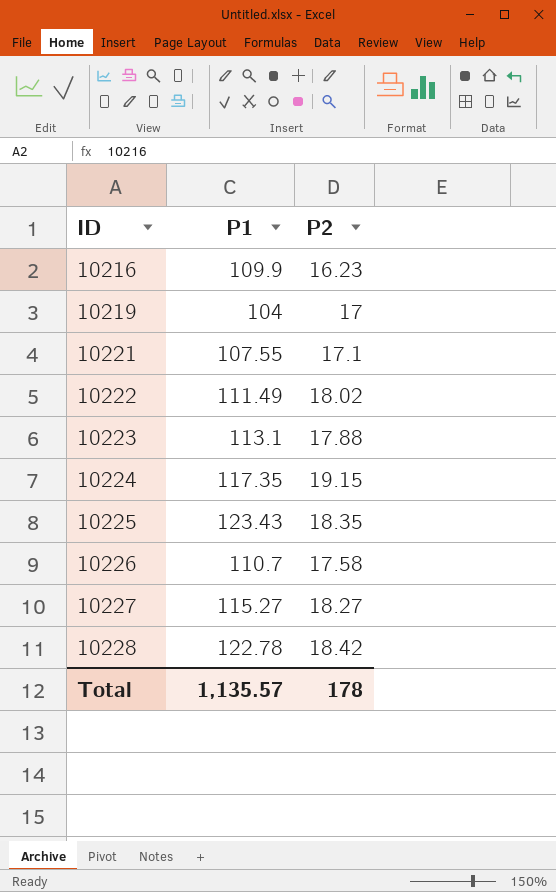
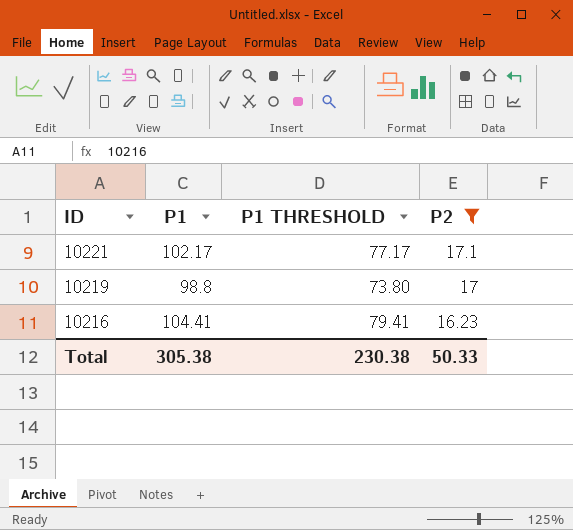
filter: none -> P2 <= 17.1
row order: ID ascending -> ID descending
column P1 THRESHOLD | formula: none -> [P1] - 25
10221 | P1: 107.55 -> 102.17
10219 | P1: 104 -> 98.8
10216 | P1: 109.9 -> 104.41
Total | P1: 1,135.57 -> 305.38
Total | P2: 178 -> 50.33

